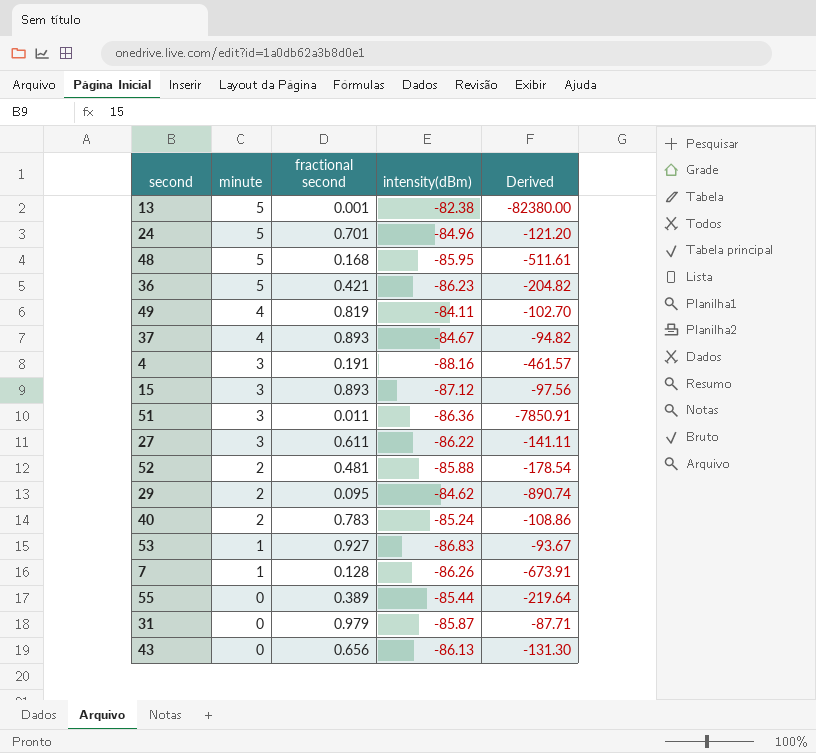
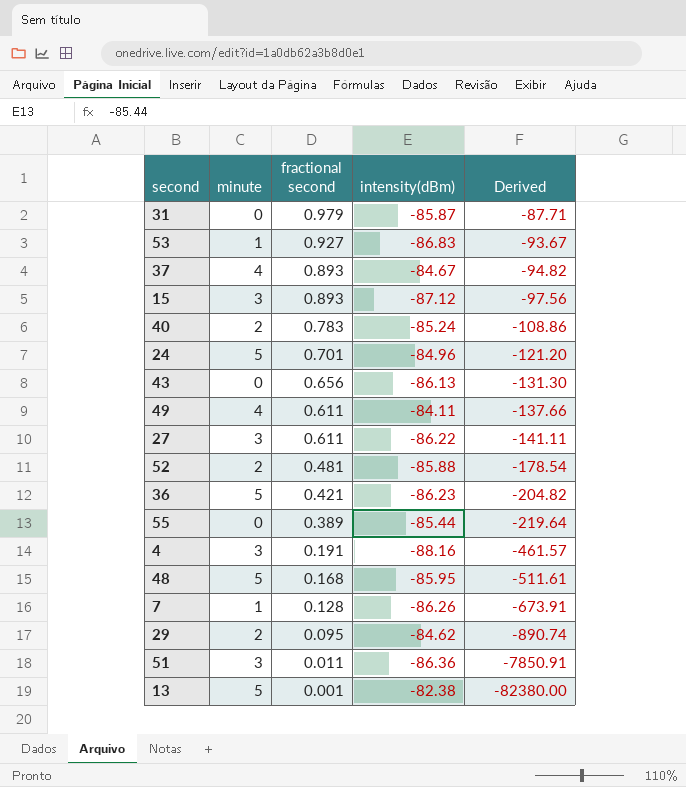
row order: minute descending -> fractional second descending
49 | fractional second: 0.819 -> 0.611
49 | Derived: -102.70 -> -137.66

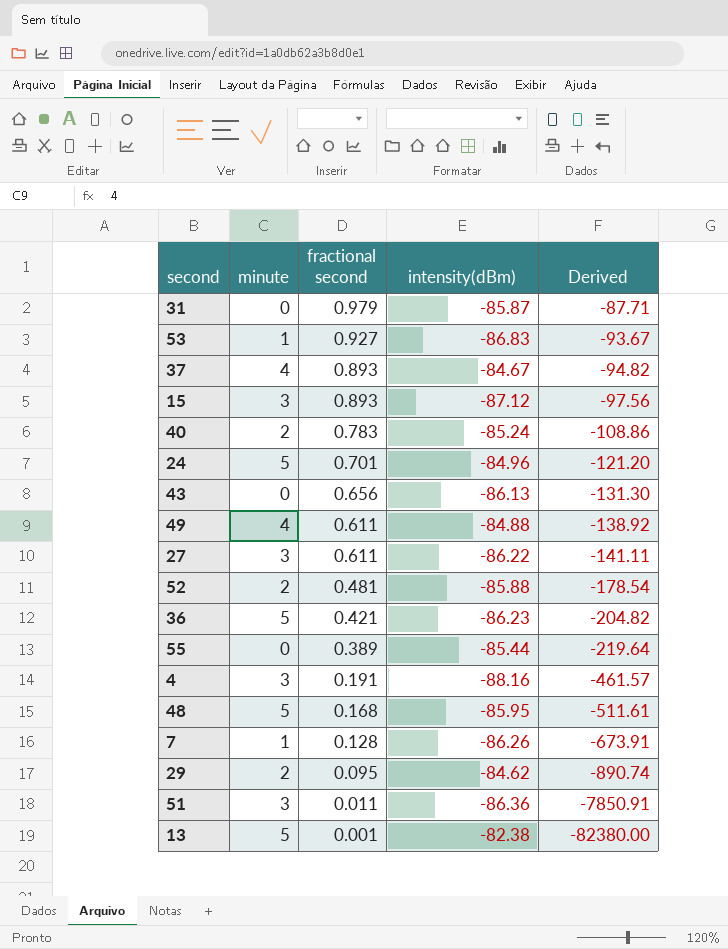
49 | intensity(dBm): -84.11 -> -84.88
49 | Derived: -137.66 -> -138.92

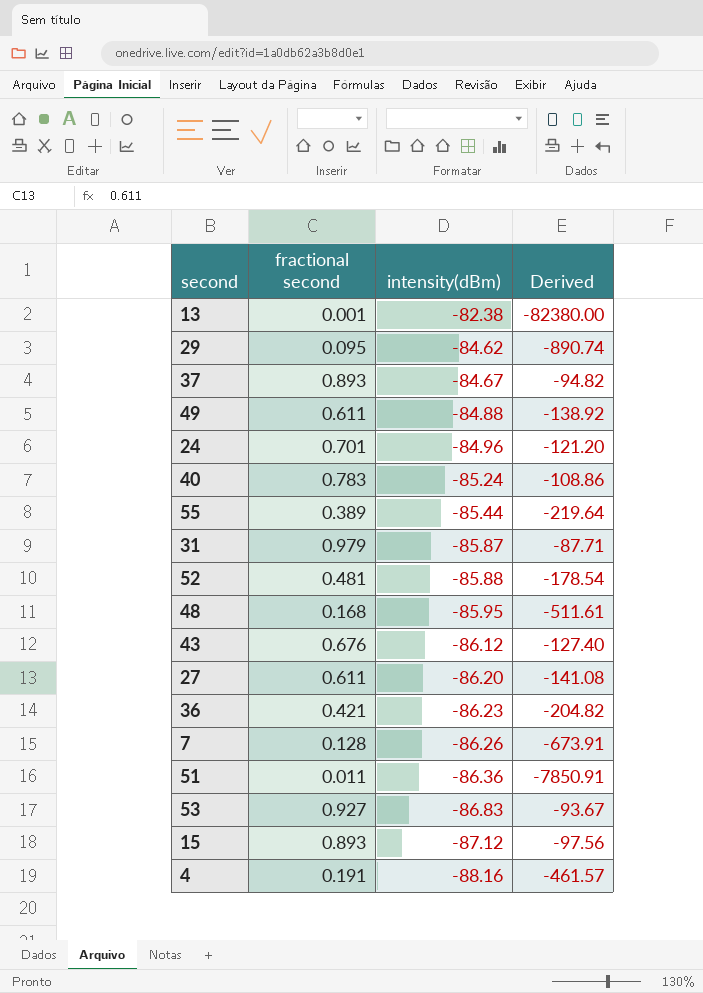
row order: fractional second descending -> intensity(dBm) descending
column minute | position: 2 -> none
43 | fractional second: 0.656 -> 0.676
43 | intensity(dBm): -86.13 -> -86.12
43 | Derived: -131.30 -> -127.40
27 | intensity(dBm): -86.22 -> -86.20
27 | Derived: -141.11 -> -141.08

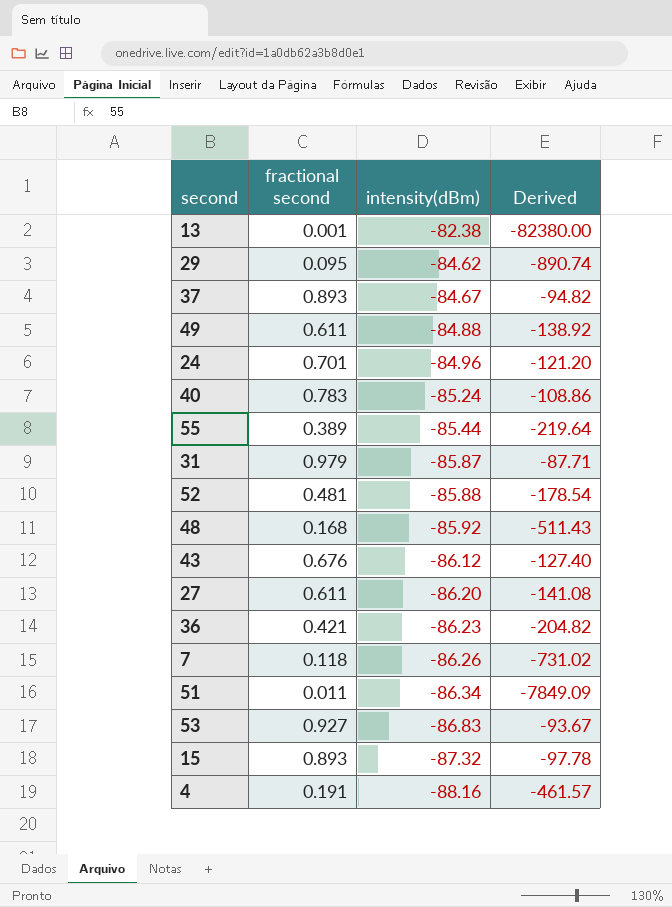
48 | intensity(dBm): -85.95 -> -85.92
48 | Derived: -511.61 -> -511.43
7 | fractional second: 0.128 -> 0.118
7 | Derived: -673.91 -> -731.02
51 | intensity(dBm): -86.36 -> -86.34
51 | Derived: -7850.91 -> -7849.09
15 | intensity(dBm): -87.12 -> -87.32
15 | Derived: -97.56 -> -97.78

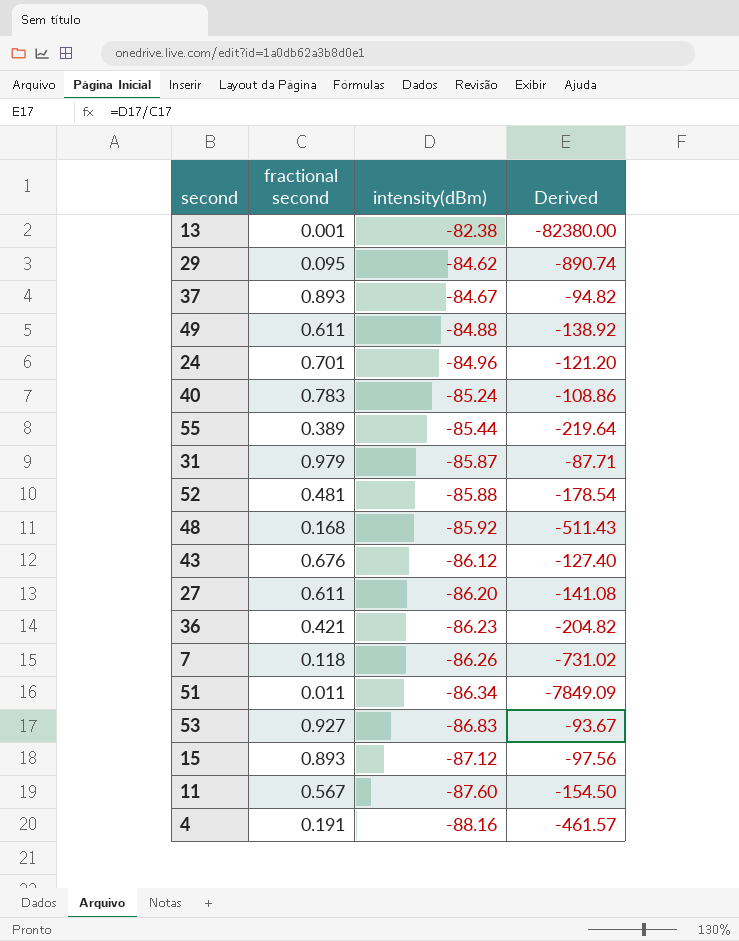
15 | intensity(dBm): -87.32 -> -87.12
15 | Derived: -97.78 -> -97.56
row 11: none -> 0.567 | -87.60 | -154.50

